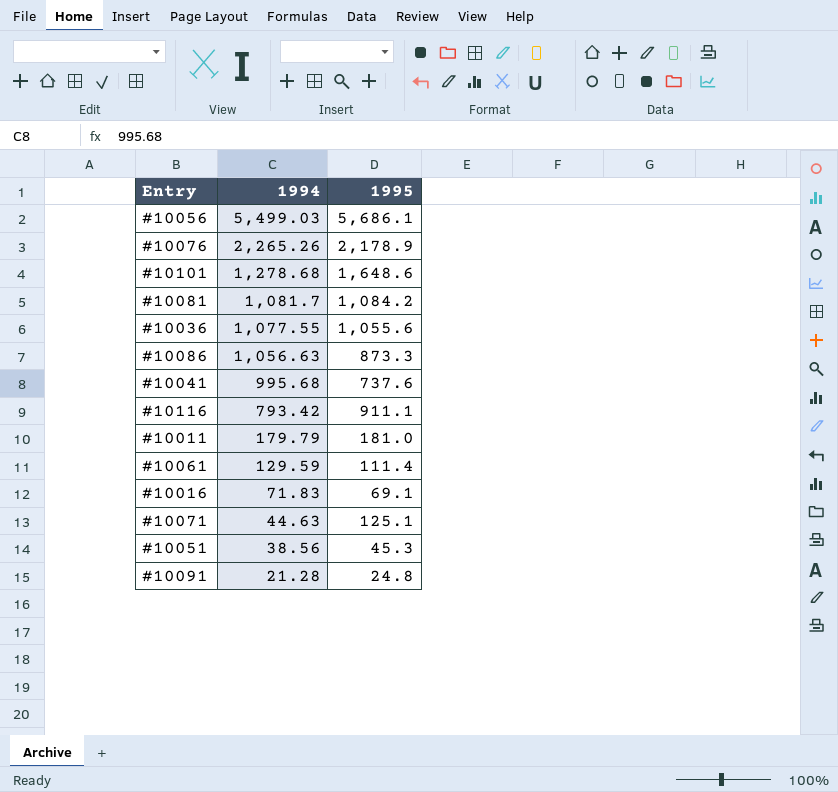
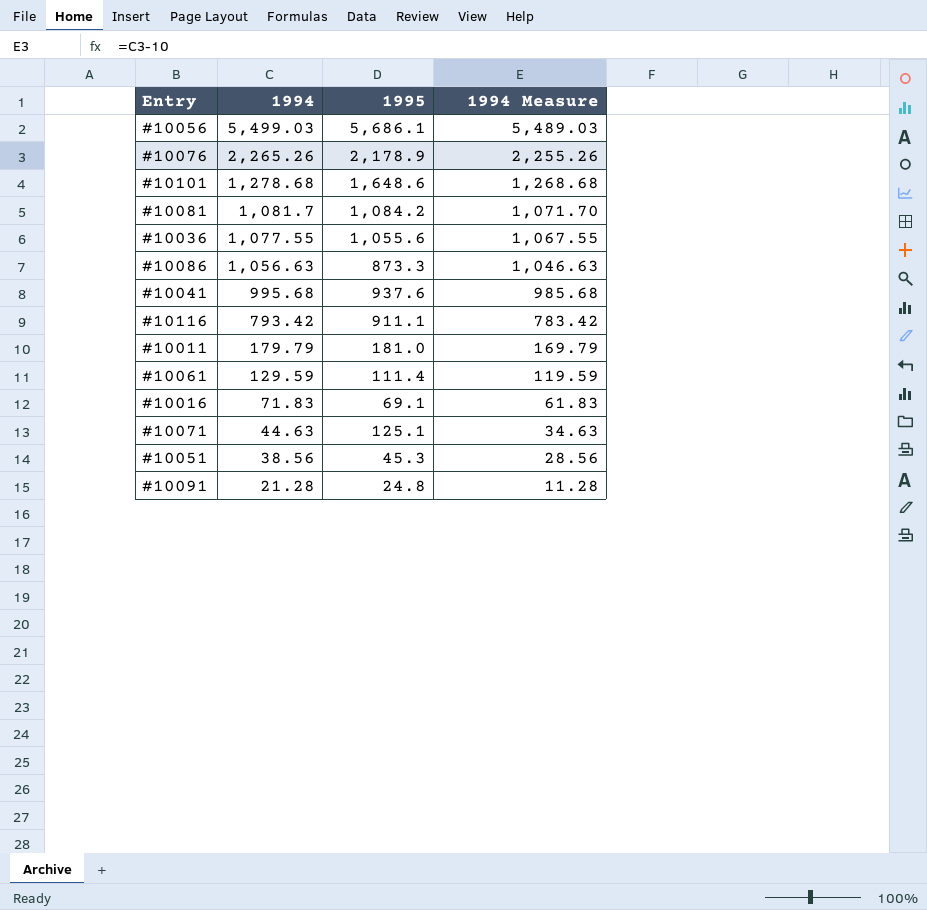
column 1994 Measure | formula: none -> [1994] - 10
#10041 | 1995: 737.6 -> 937.6

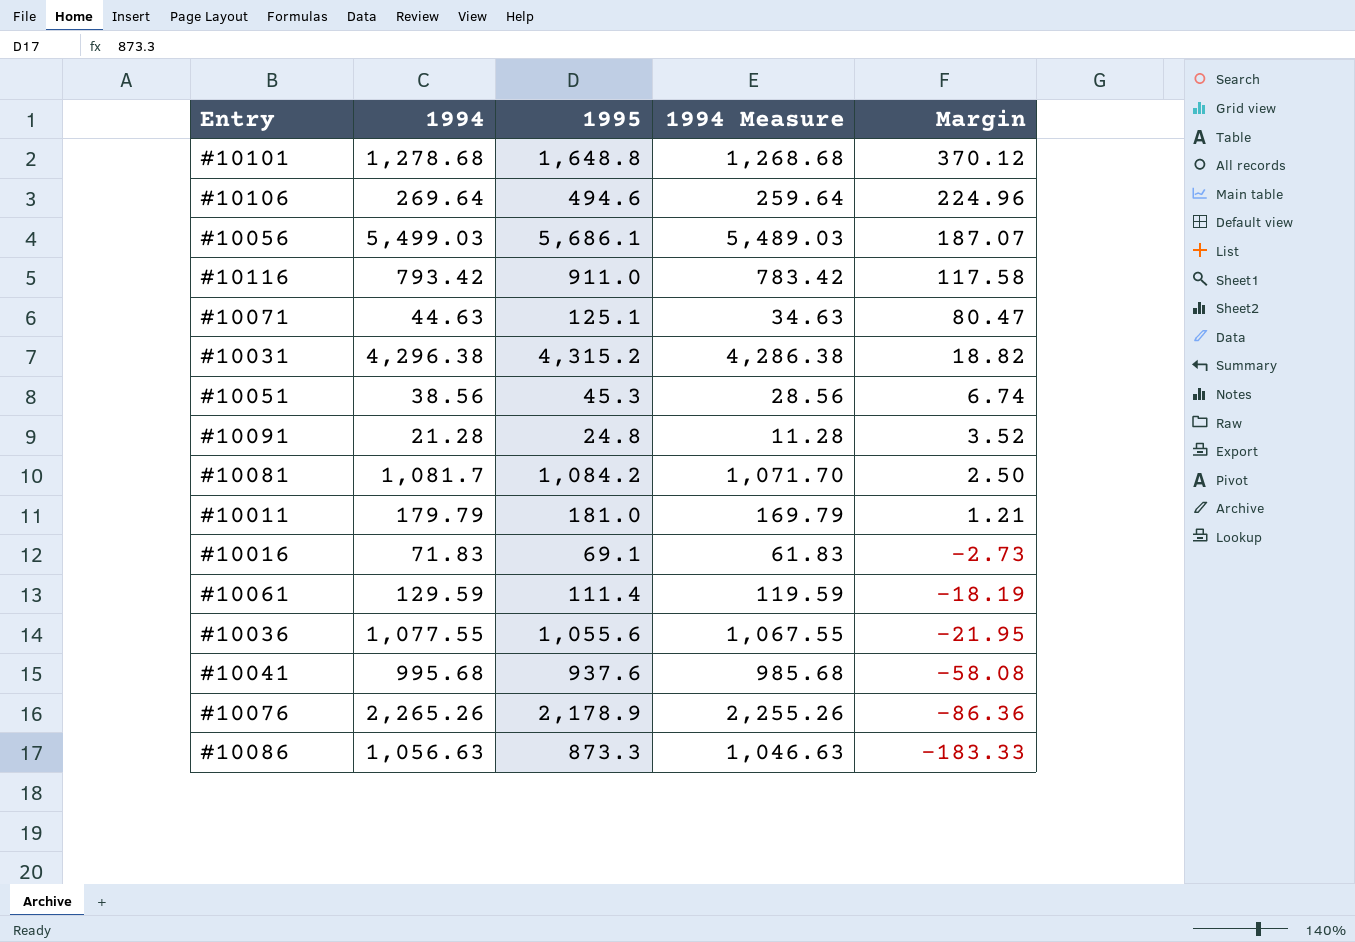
row order: 1994 descending -> Margin descending
column Margin | formula: none -> [1995] - [1994]
#10101 | 1995: 1,648.6 -> 1,648.8
row #10106: none -> 269.64 | 494.6 | 259.64 | 224.96
#10116 | 1995: 911.1 -> 911.0
row #10031: none -> 4,296.38 | 4,315.2 | 4,286.38 | 18.82

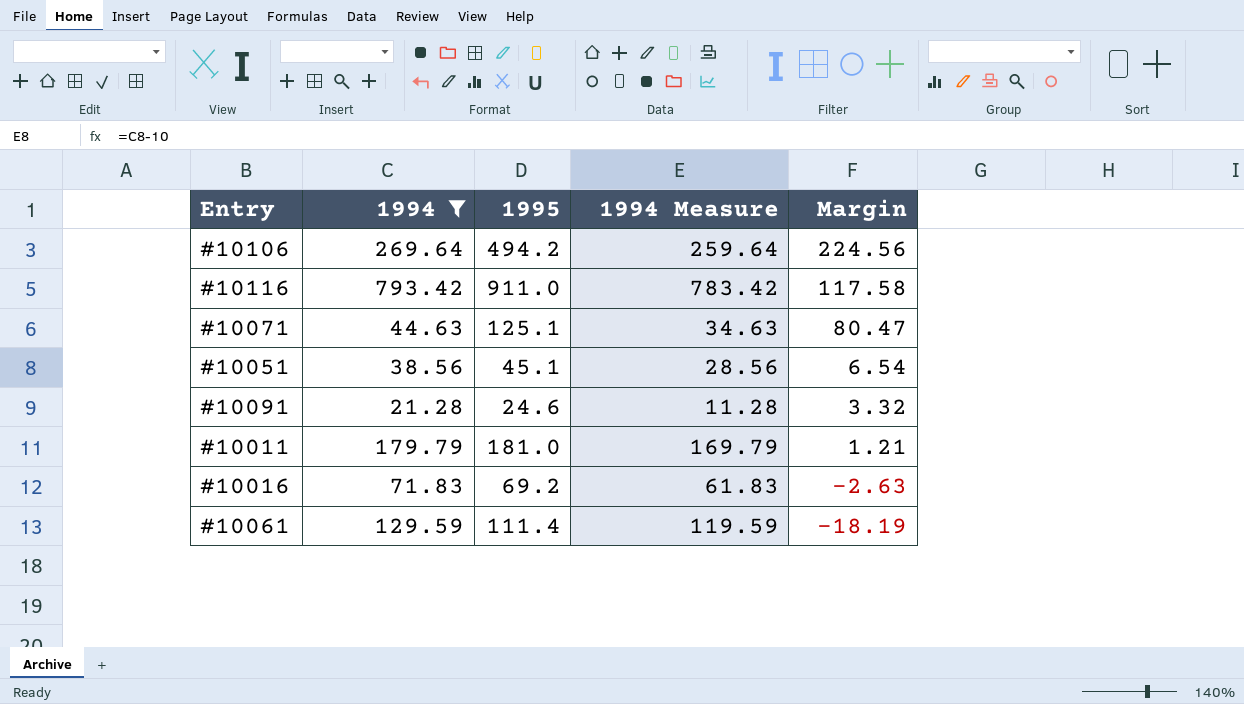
filter: none -> 1994 <= 793.42
#10106 | 1995: 494.6 -> 494.2
#10106 | Margin: 224.96 -> 224.56
#10051 | 1995: 45.3 -> 45.1
#10051 | Margin: 6.74 -> 6.54
#10091 | 1995: 24.8 -> 24.6
#10091 | Margin: 3.52 -> 3.32
#10016 | 1995: 69.1 -> 69.2
#10016 | Margin: -2.73 -> -2.63

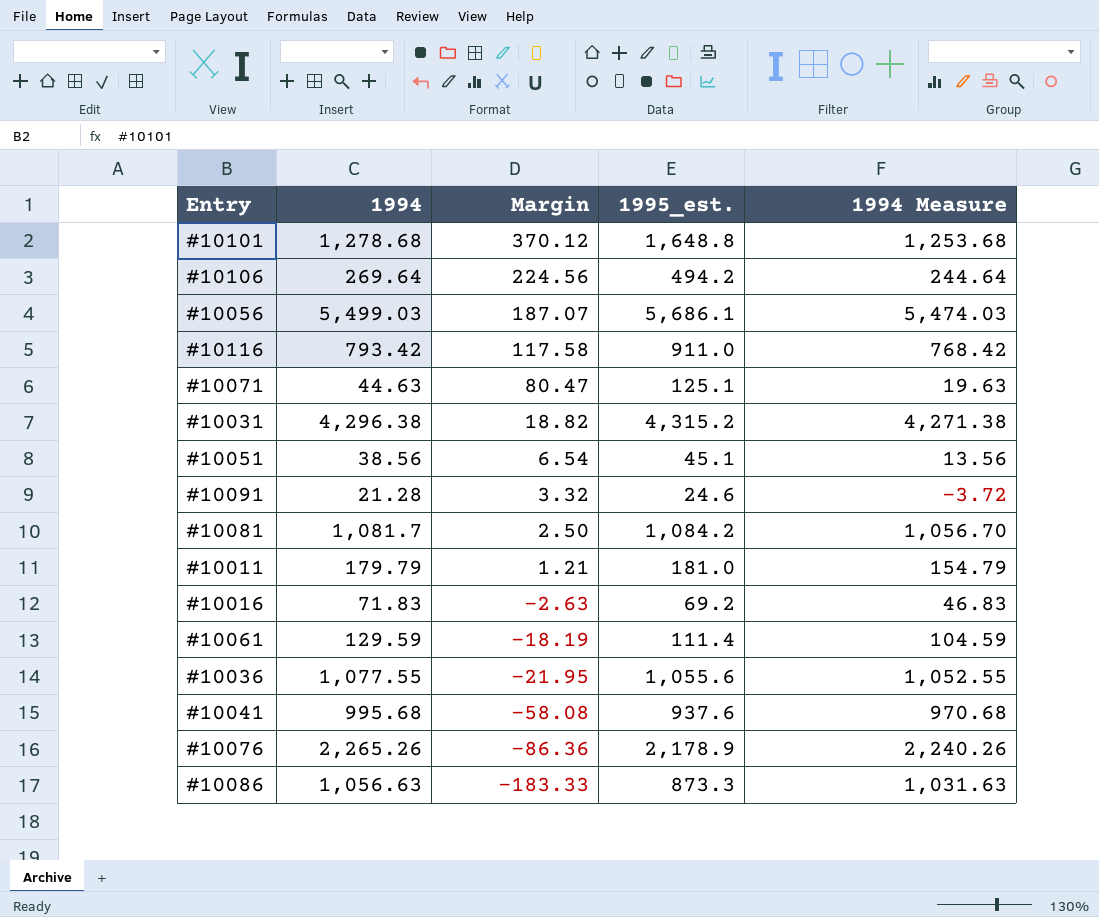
filter: 1994 <= 793.42 -> none
column Margin | position: 5 -> 3
column name: 1995 -> 1995_est.
column 1994 Measure | formula: [1994] - 10 -> [1994] - 25

